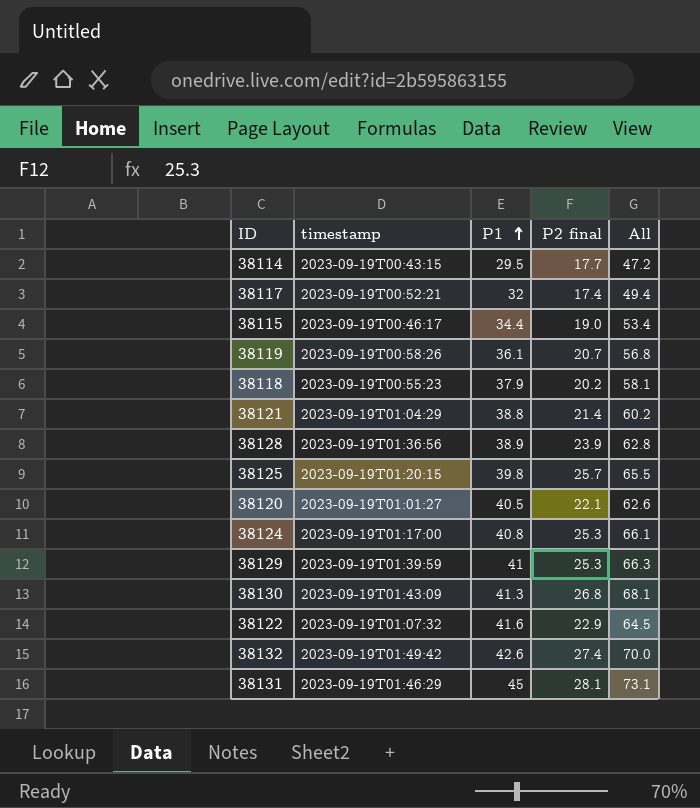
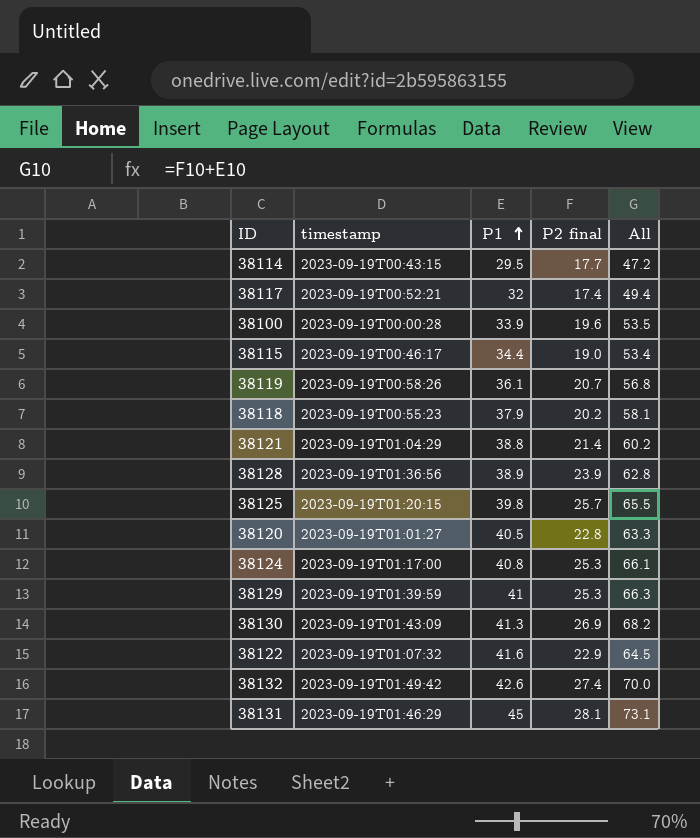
row 38100: none -> 2023-09-19T00:00:28 | 33.9 | 19.6 | 53.5
38120 | P2 final: 22.1 -> 22.8
38120 | All: 62.6 -> 63.3
38130 | P2 final: 26.8 -> 26.9
38130 | All: 68.1 -> 68.2

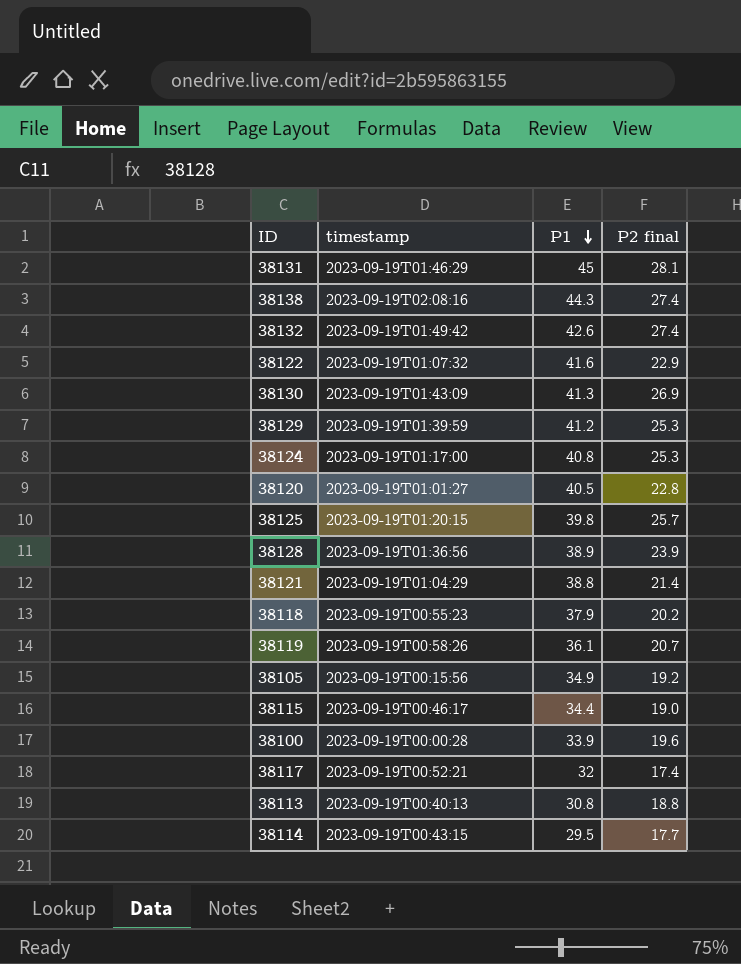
row order: P1 ascending -> P1 descending
column All | formula: [P1] + [P2 final] -> none
row 38138: none -> 2023-09-19T02:08:16 | 44.3 | 27.4
38129 | P1: 41 -> 41.2
row 38105: none -> 2023-09-19T00:15:56 | 34.9 | 19.2
row 38113: none -> 2023-09-19T00:40:13 | 30.8 | 18.8

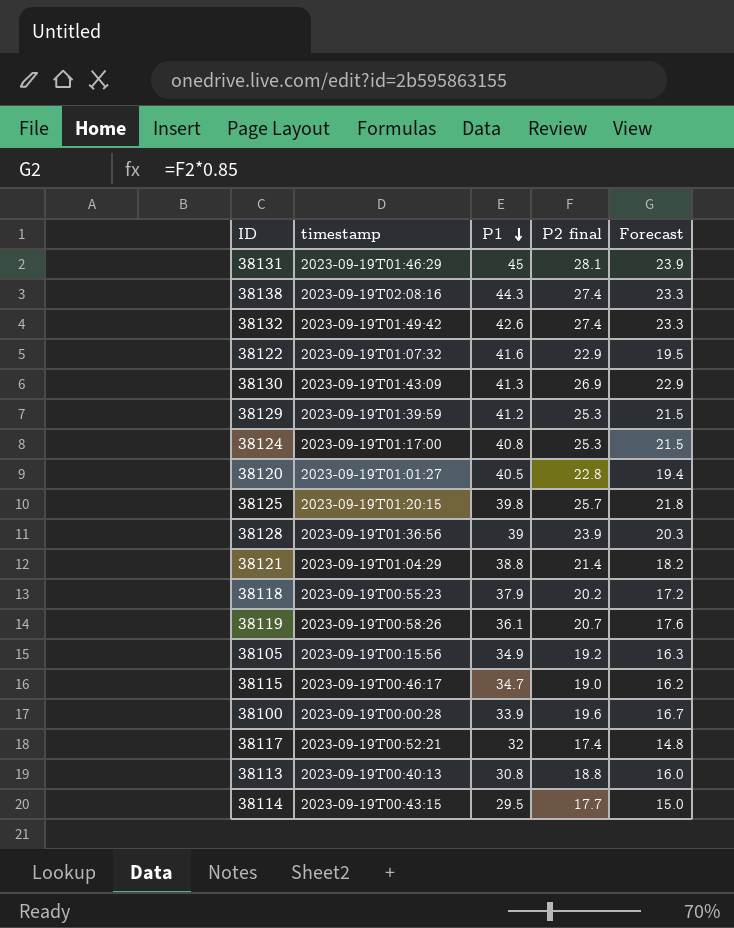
column Forecast | formula: none -> [P2 final] * 0.85
38128 | P1: 38.9 -> 39
38115 | P1: 34.4 -> 34.7

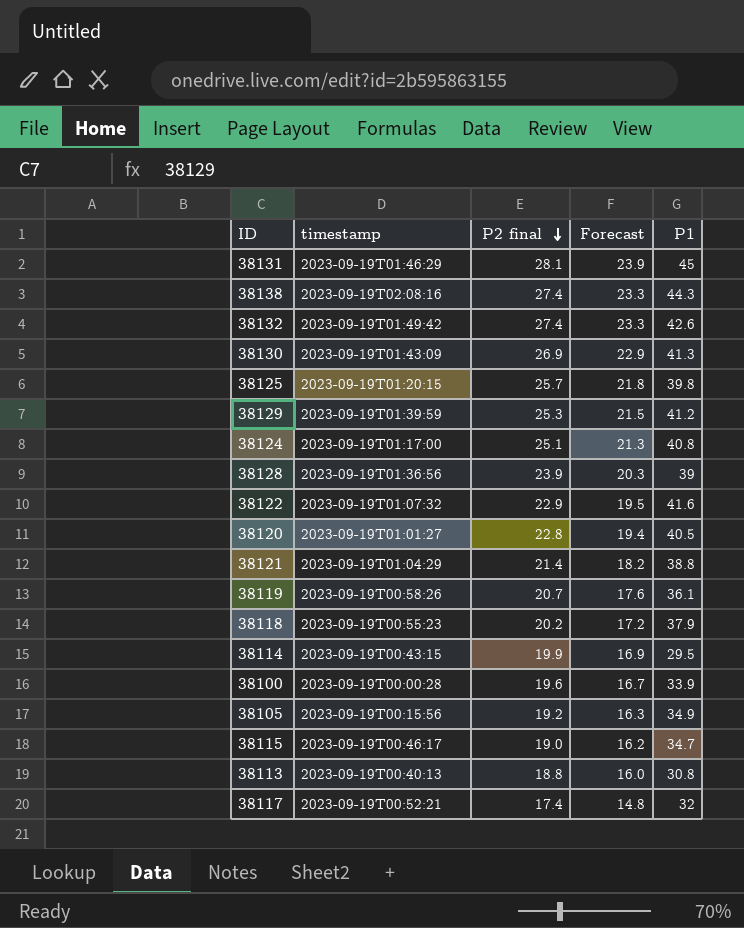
row order: P1 descending -> P2 final descending
column P1 | position: 3 -> 5
38124 | P2 final: 25.3 -> 25.1
38124 | Forecast: 21.5 -> 21.3
38114 | P2 final: 17.7 -> 19.9
38114 | Forecast: 15.0 -> 16.9

